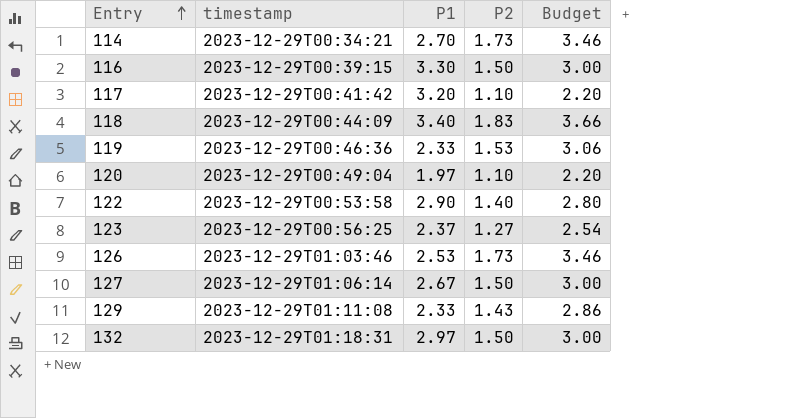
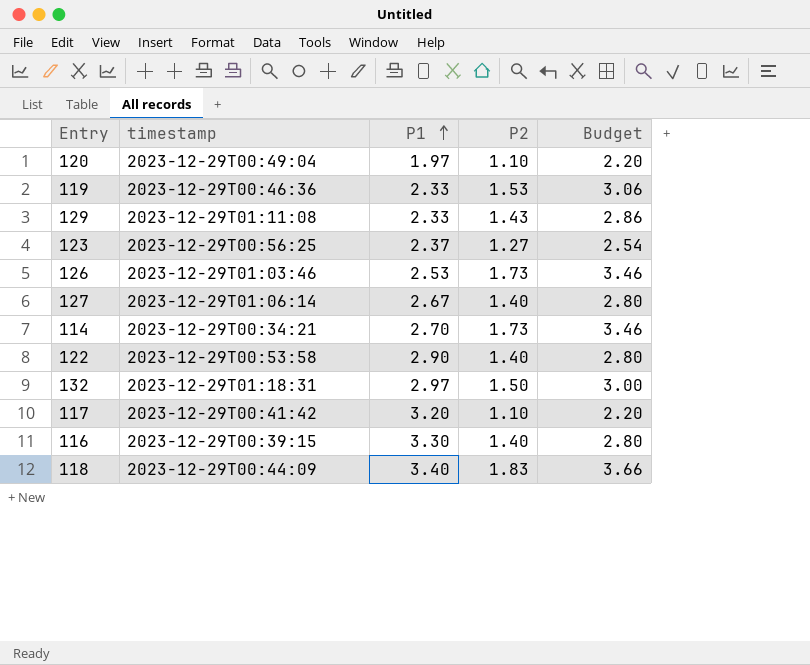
row order: Entry ascending -> P1 ascending
127 | P2: 1.50 -> 1.40
127 | Budget: 3.00 -> 2.80
116 | P2: 1.50 -> 1.40
116 | Budget: 3.00 -> 2.80

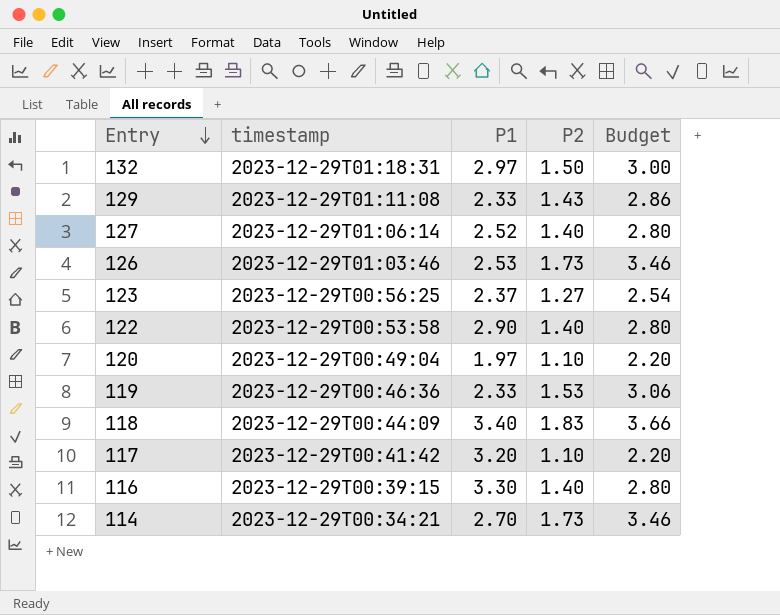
row order: P1 ascending -> Entry descending
127 | P1: 2.67 -> 2.52

